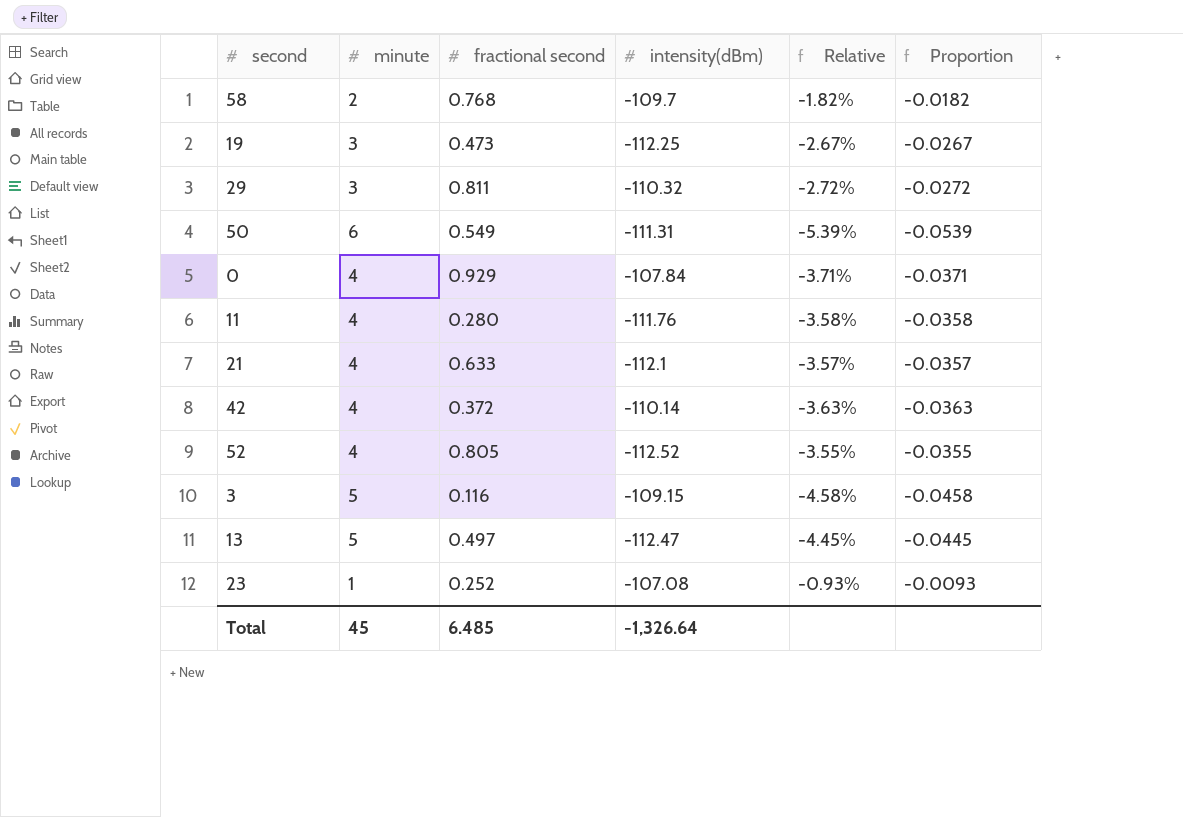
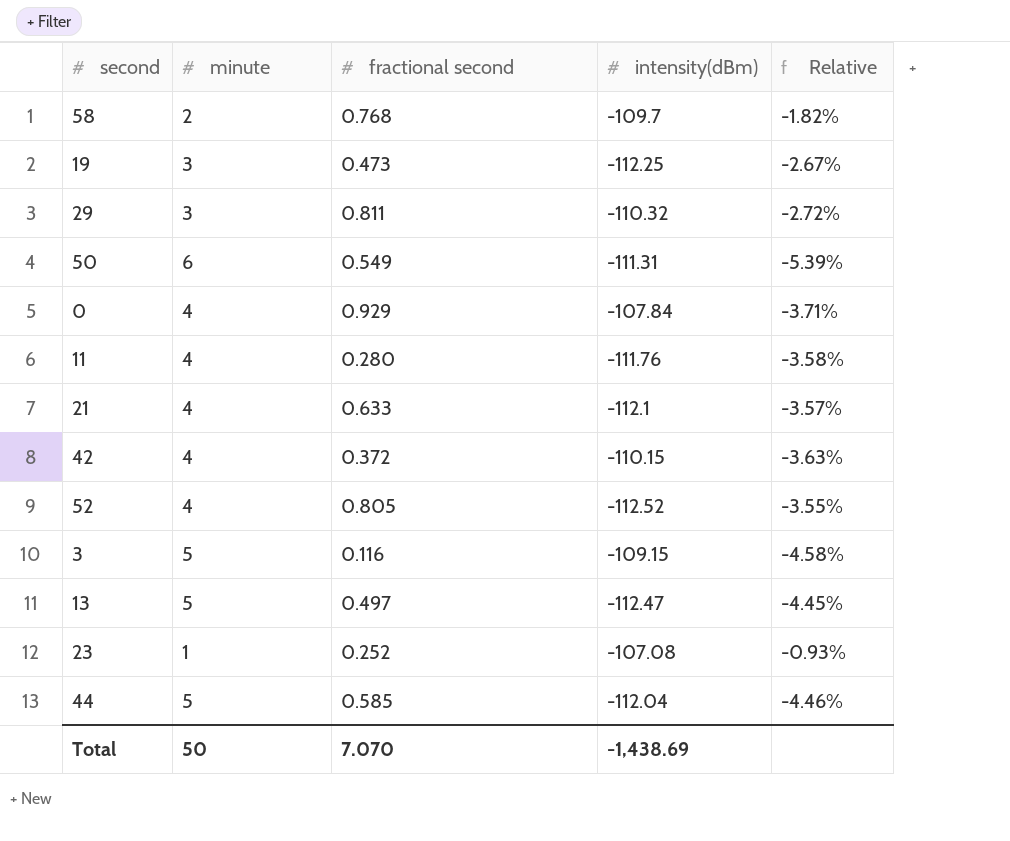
column Proportion | formula: [minute] / [intensity(dBm)] -> none
42 | intensity(dBm): -110.14 -> -110.15
row 44: none -> 5 | 0.585 | -112.04 | -4.46%
Total | minute: 45 -> 50
Total | fractional second: 6.485 -> 7.070
Total | intensity(dBm): -1,326.64 -> -1,438.69

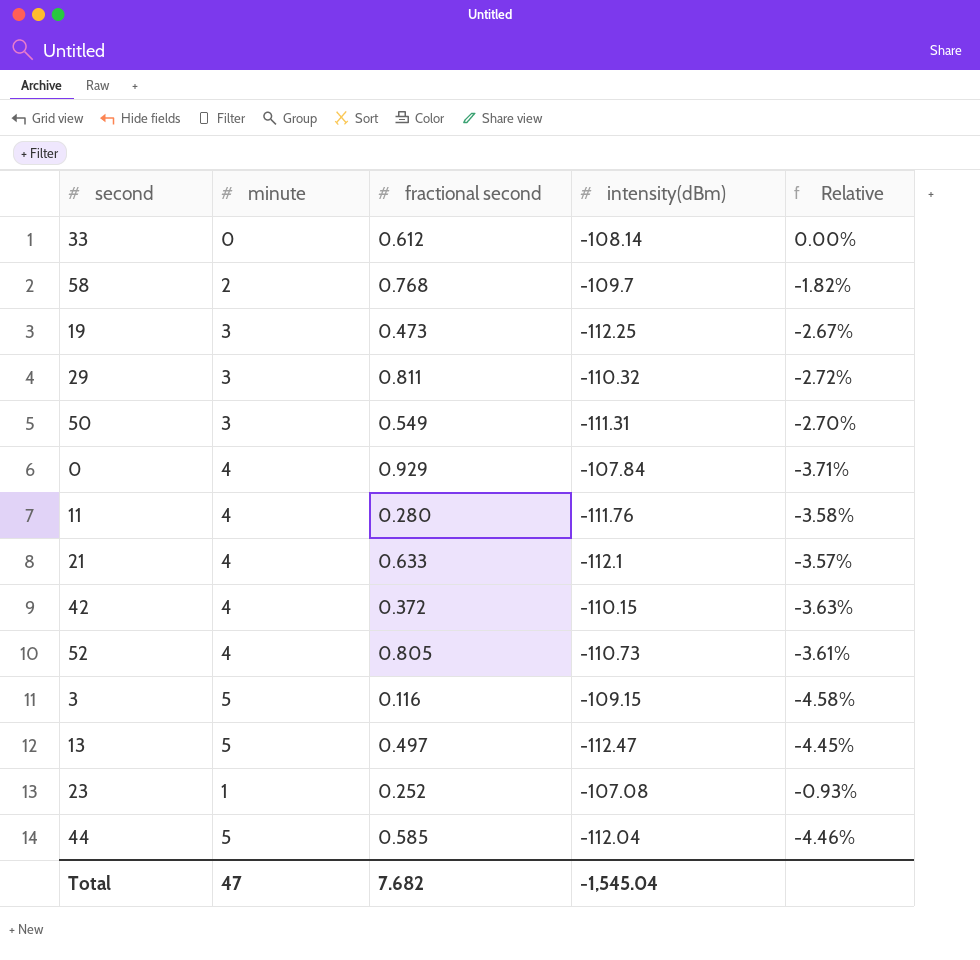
row 33: none -> 0 | 0.612 | -108.14 | 0.00%
50 | minute: 6 -> 3
50 | Relative: -5.39% -> -2.70%
52 | intensity(dBm): -112.52 -> -110.73
52 | Relative: -3.55% -> -3.61%
Total | minute: 50 -> 47
Total | fractional second: 7.070 -> 7.682
Total | intensity(dBm): -1,438.69 -> -1,545.04

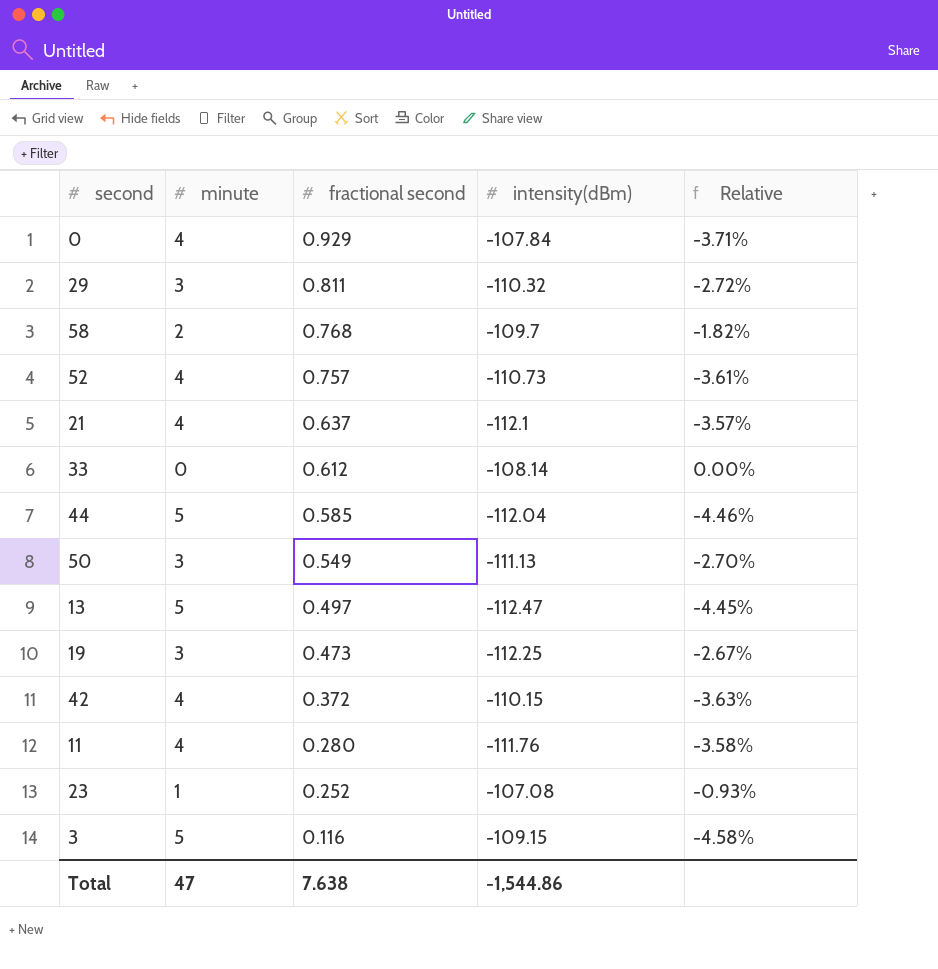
row order: none -> fractional second descending
52 | fractional second: 0.805 -> 0.757
21 | fractional second: 0.633 -> 0.637
50 | intensity(dBm): -111.31 -> -111.13
Total | fractional second: 7.682 -> 7.638
Total | intensity(dBm): -1,545.04 -> -1,544.86

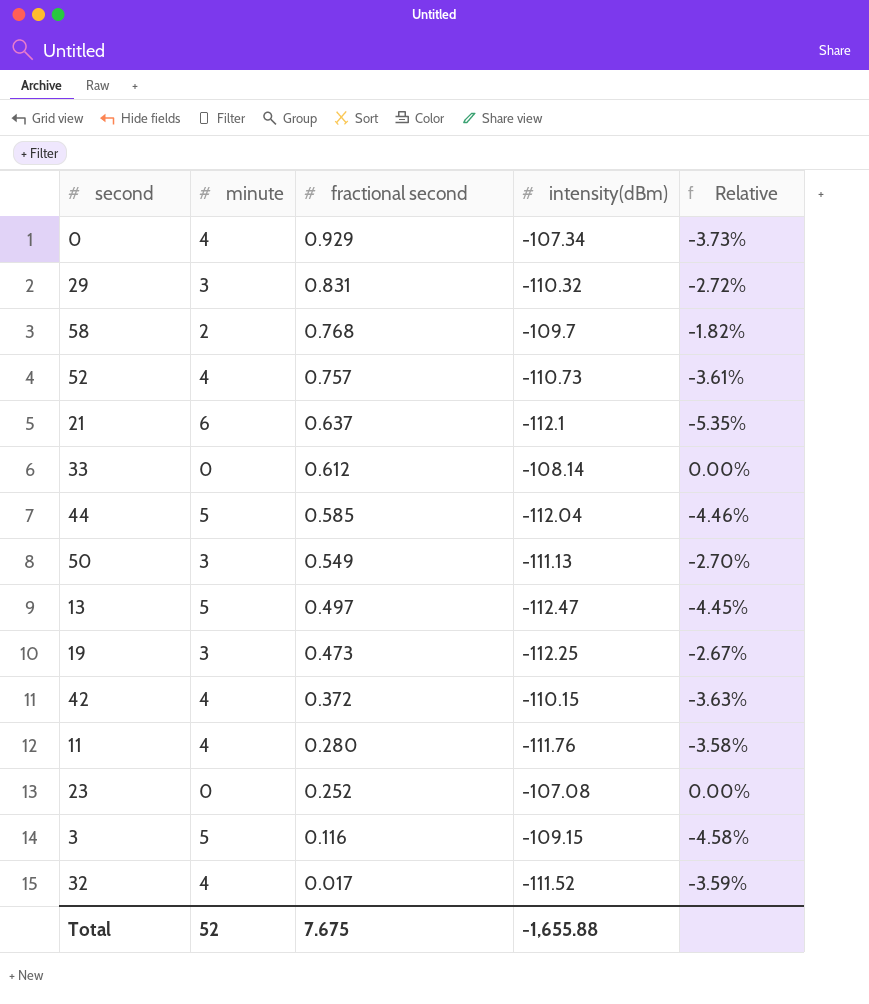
0 | intensity(dBm): -107.84 -> -107.34
0 | Relative: -3.71% -> -3.73%
29 | fractional second: 0.811 -> 0.831
21 | minute: 4 -> 6
21 | Relative: -3.57% -> -5.35%
23 | minute: 1 -> 0
23 | Relative: -0.93% -> 0.00%
row 32: none -> 4 | 0.017 | -111.52 | -3.59%
Total | minute: 47 -> 52
Total | fractional second: 7.638 -> 7.675
Total | intensity(dBm): -1,544.86 -> -1,655.88

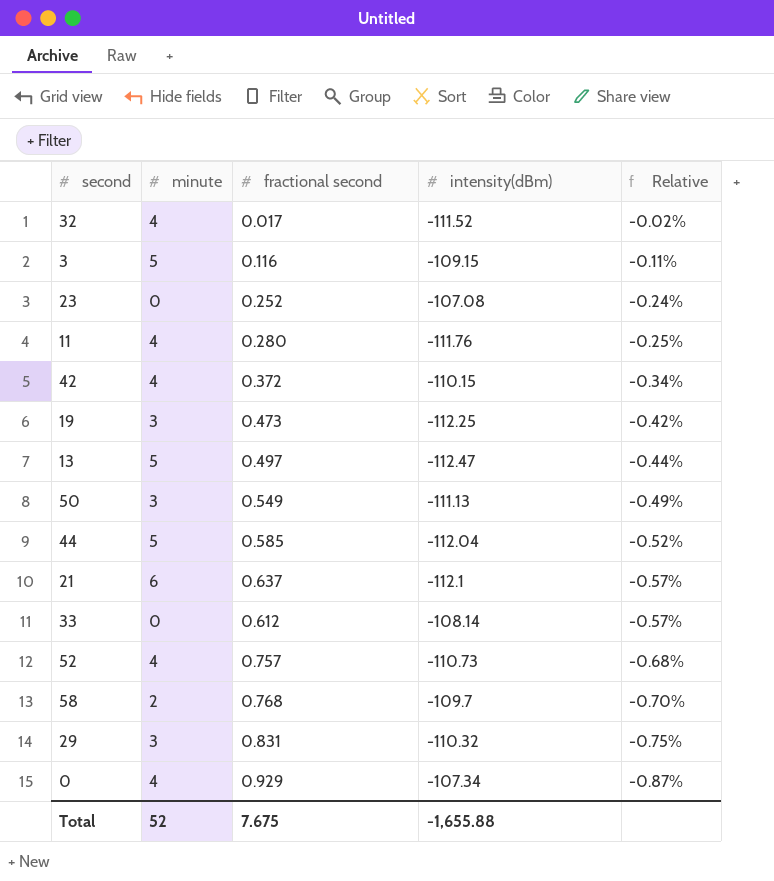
row order: fractional second descending -> Relative descending
column Relative | formula: [minute] / [intensity(dBm)] -> [fractional second] / [intensity(dBm)]

